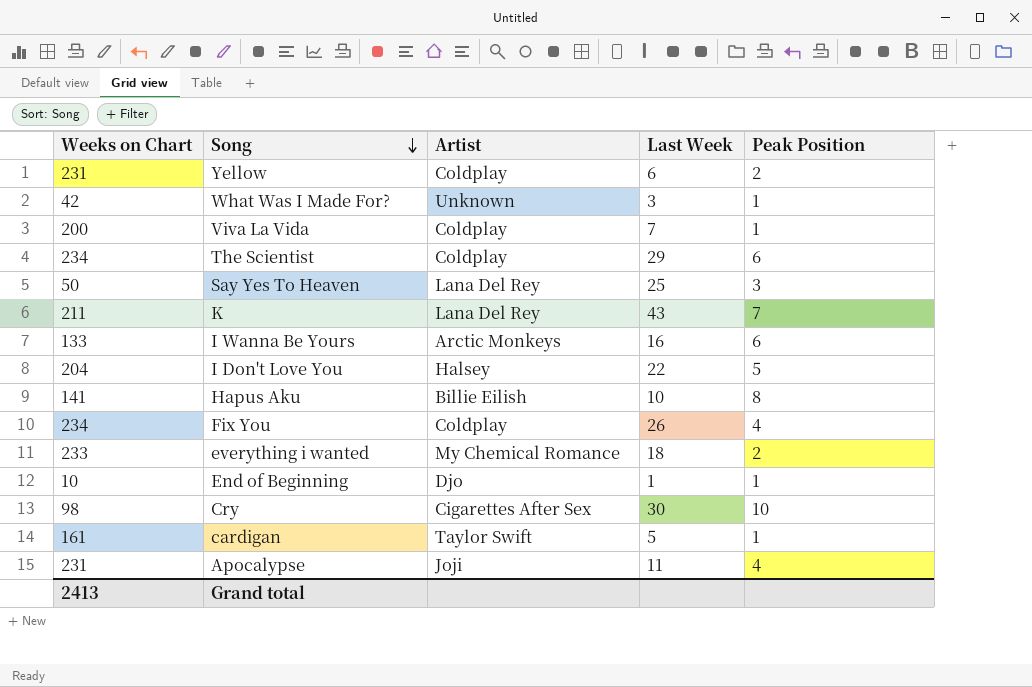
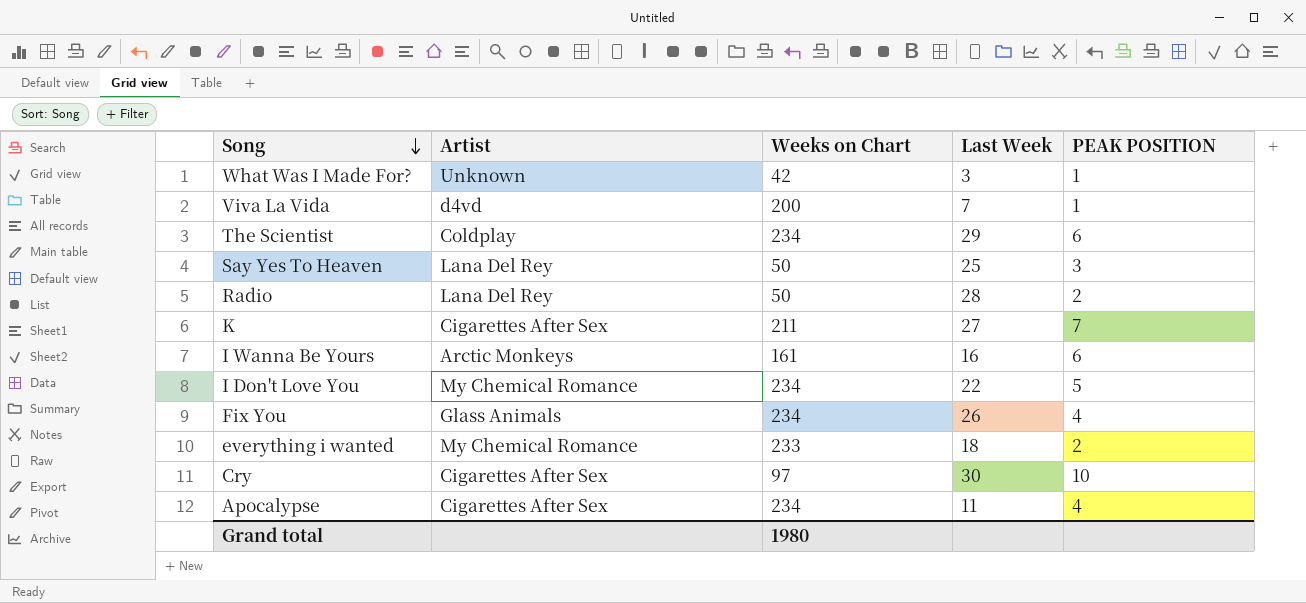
column Weeks on Chart | position: 1 -> 3
column name: Peak Position -> PEAK POSITION
row Yellow: 231 | Coldplay | 6 | 2 -> none
row Hapus Aku: 141 | Billie Eilish | 10 | 8 -> none
row End of Beginning: 10 | Djo | 1 | 1 -> none
row cardigan: 161 | Taylor Swift | 5 | 1 -> none
Viva La Vida | Artist: Coldplay -> d4vd
row Radio: none -> Lana Del Rey | 50 | 28 | 2
K | Artist: Lana Del Rey -> Cigarettes After Sex
K | Last Week: 43 -> 27
I Wanna Be Yours | Weeks on Chart: 133 -> 161
I Don't Love You | Artist: Halsey -> My Chemical Romance
I Don't Love You | Weeks on Chart: 204 -> 234
Fix You | Artist: Coldplay -> Glass Animals
Cry | Weeks on Chart: 98 -> 97
Apocalypse | Artist: Joji -> Cigarettes After Sex
Apocalypse | Weeks on Chart: 231 -> 234
Grand total | Weeks on Chart: 2413 -> 1980

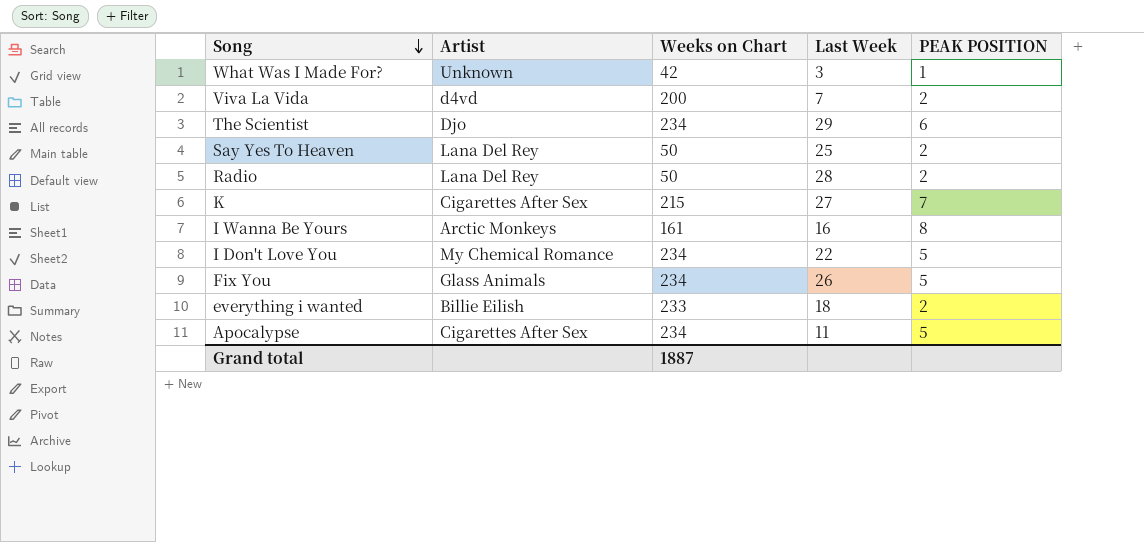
row Cry: Cigarettes After Sex | 97 | 30 | 10 -> none
Viva La Vida | PEAK POSITION: 1 -> 2
The Scientist | Artist: Coldplay -> Djo
Say Yes To Heaven | PEAK POSITION: 3 -> 2
K | Weeks on Chart: 211 -> 215
I Wanna Be Yours | PEAK POSITION: 6 -> 8
Fix You | PEAK POSITION: 4 -> 5
everything i wanted | Artist: My Chemical Romance -> Billie Eilish
Apocalypse | PEAK POSITION: 4 -> 5
Grand total | Weeks on Chart: 1980 -> 1887

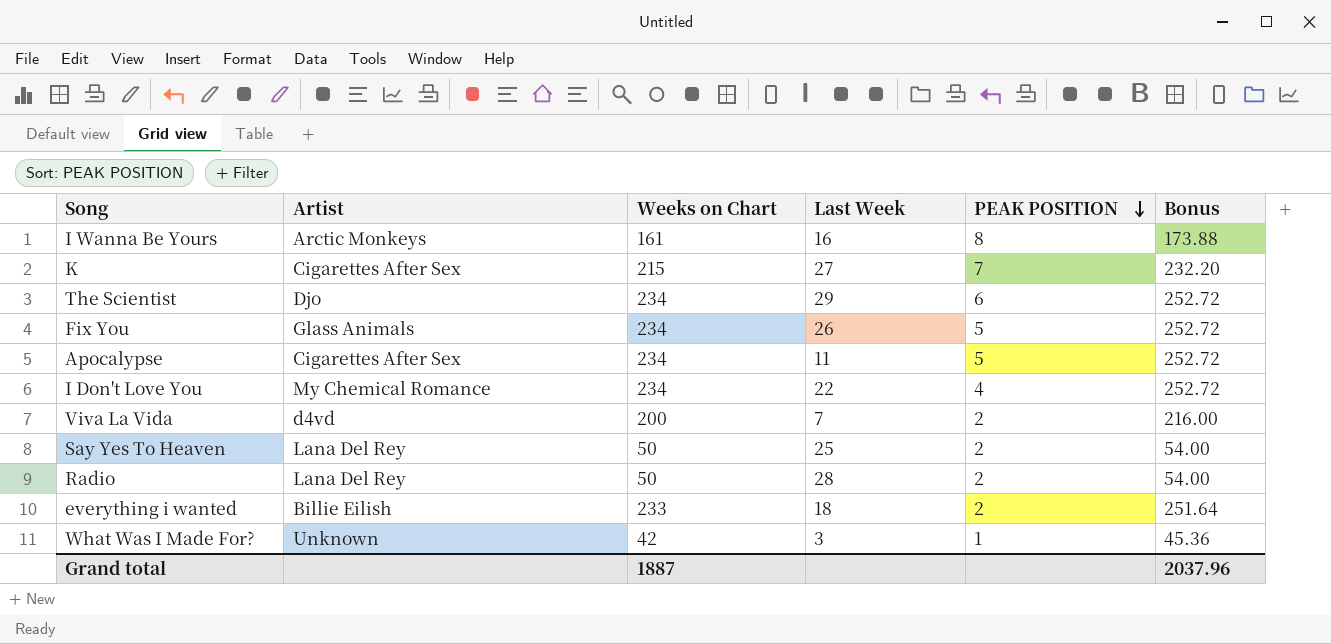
row order: Song descending -> PEAK POSITION descending
column Bonus | formula: none -> [Weeks on Chart] * 1.08
I Don't Love You | PEAK POSITION: 5 -> 4

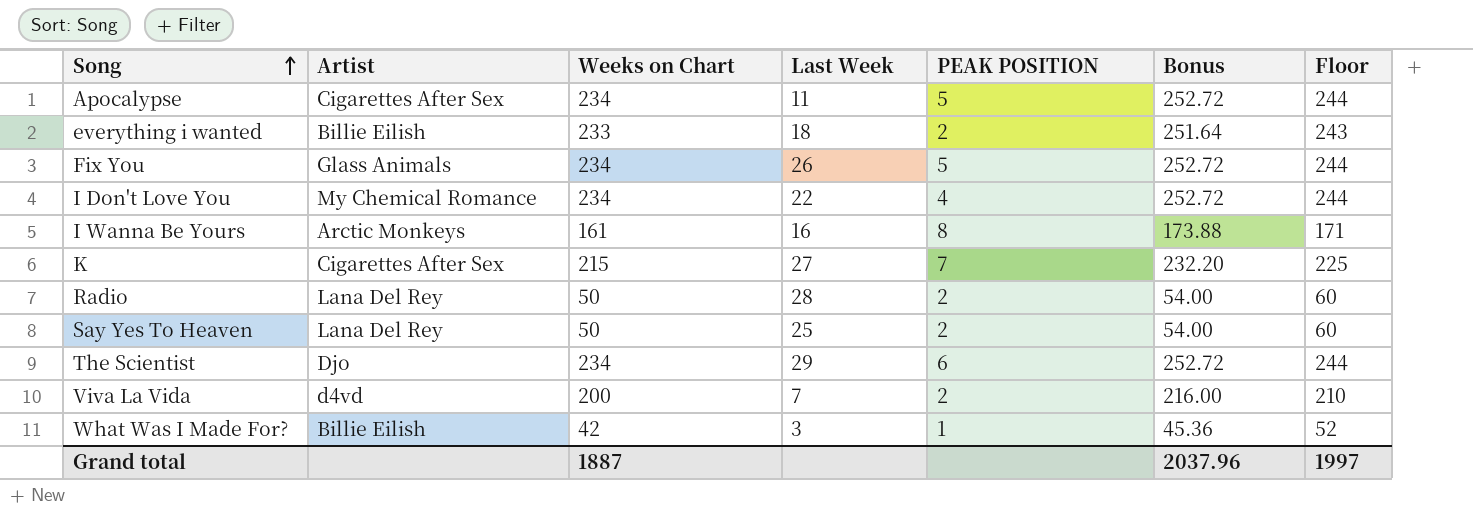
row order: PEAK POSITION descending -> Song ascending
column Floor | formula: none -> [Weeks on Chart] + 10
What Was I Made For? | Artist: Unknown -> Billie Eilish

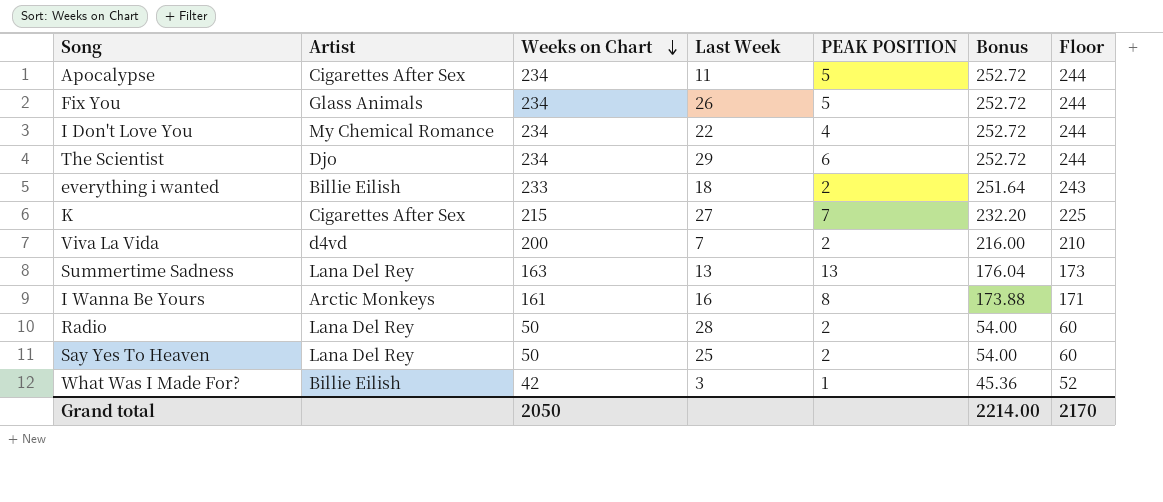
row order: Song ascending -> Weeks on Chart descending
row Summertime Sadness: none -> Lana Del Rey | 163 | 13 | 13 | 176.04 | 173
Grand total | Weeks on Chart: 1887 -> 2050
Grand total | Bonus: 2037.96 -> 2214.00
Grand total | Floor: 1997 -> 2170

